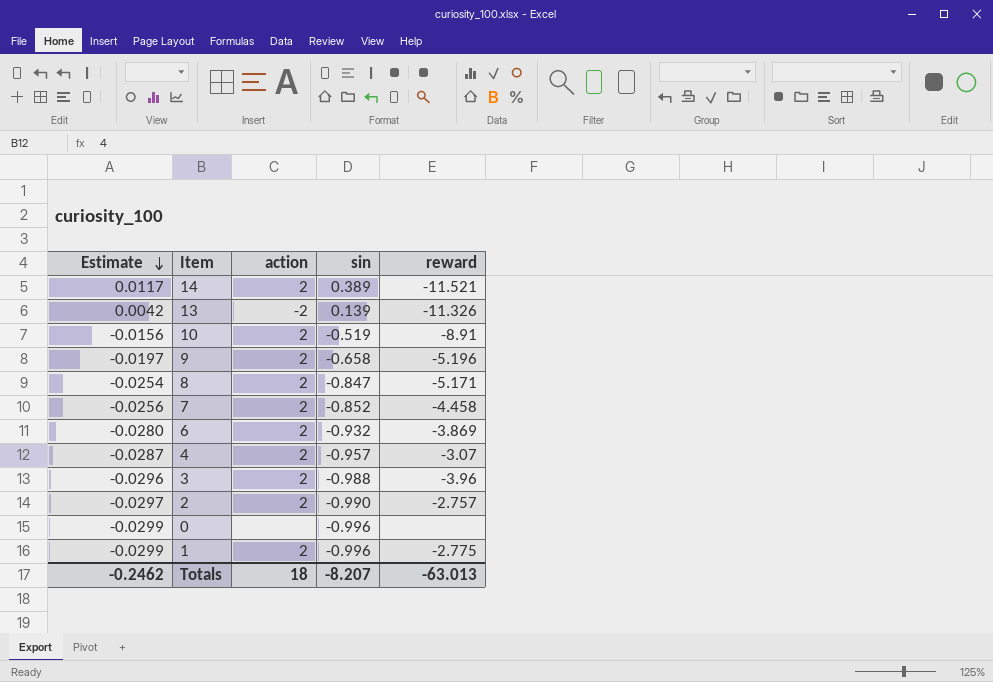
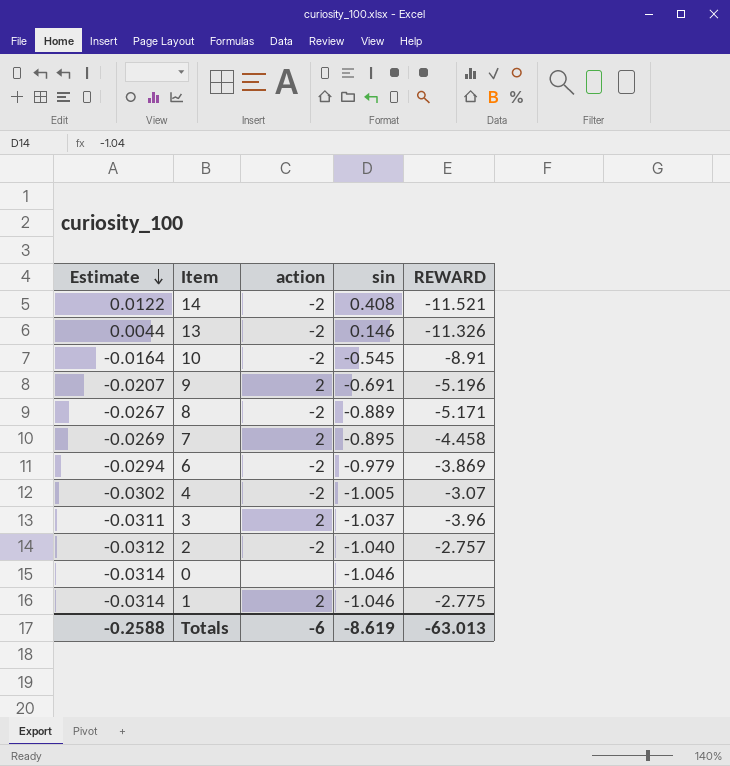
column name: reward -> REWARD
14 | Estimate: 0.0117 -> 0.0122
14 | action: 2 -> -2
14 | sin: 0.389 -> 0.408
13 | Estimate: 0.0042 -> 0.0044
13 | sin: 0.139 -> 0.146
10 | Estimate: -0.0156 -> -0.0164
10 | action: 2 -> -2
10 | sin: -0.519 -> -0.545
9 | Estimate: -0.0197 -> -0.0207
9 | sin: -0.658 -> -0.691
8 | Estimate: -0.0254 -> -0.0267
8 | action: 2 -> -2
8 | sin: -0.847 -> -0.889
7 | Estimate: -0.0256 -> -0.0269
7 | sin: -0.852 -> -0.895
6 | Estimate: -0.0280 -> -0.0294
6 | action: 2 -> -2
6 | sin: -0.932 -> -0.979
4 | Estimate: -0.0287 -> -0.0302
4 | action: 2 -> -2
4 | sin: -0.957 -> -1.005
3 | Estimate: -0.0296 -> -0.0311
3 | sin: -0.988 -> -1.037
2 | Estimate: -0.0297 -> -0.0312
2 | action: 2 -> -2
2 | sin: -0.990 -> -1.040
0 | Estimate: -0.0299 -> -0.0314
0 | sin: -0.996 -> -1.046
1 | Estimate: -0.0299 -> -0.0314
1 | sin: -0.996 -> -1.046
Totals | Estimate: -0.2462 -> -0.2588
Totals | action: 18 -> -6
Totals | sin: -8.207 -> -8.619

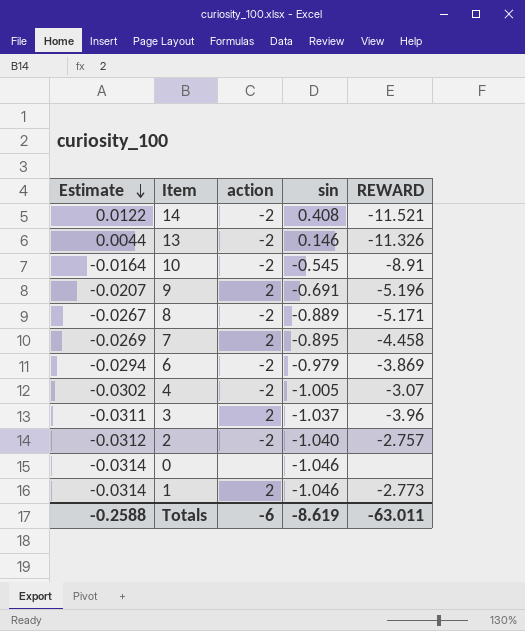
1 | REWARD: -2.775 -> -2.773
Totals | REWARD: -63.013 -> -63.011

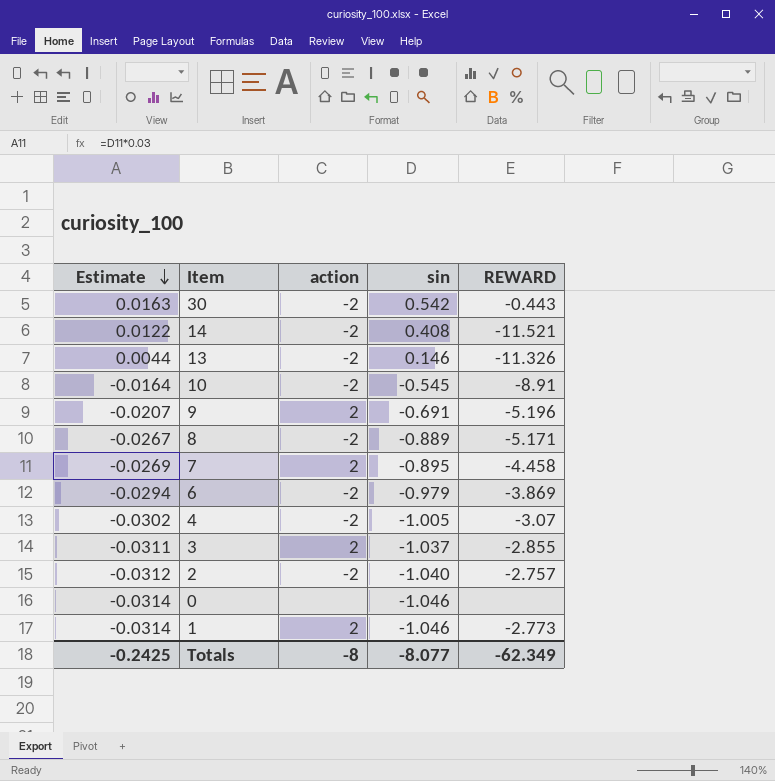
row 30: none -> 0.0163 | -2 | 0.542 | -0.443
3 | REWARD: -3.96 -> -2.855
Totals | Estimate: -0.2588 -> -0.2425
Totals | action: -6 -> -8
Totals | sin: -8.619 -> -8.077
Totals | REWARD: -63.011 -> -62.349

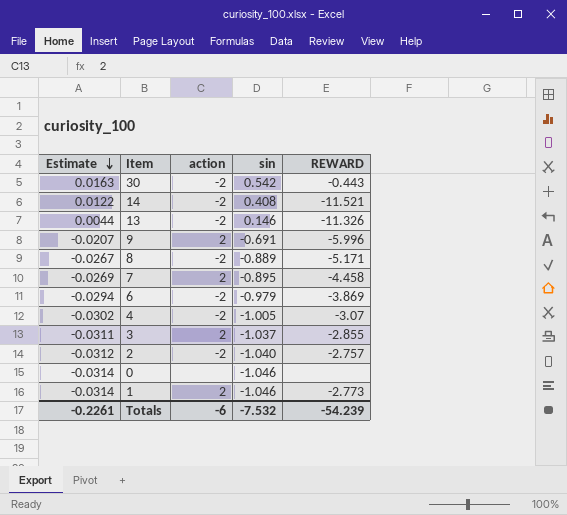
row 10: -0.0164 | -2 | -0.545 | -8.91 -> none
9 | REWARD: -5.196 -> -5.996
Totals | Estimate: -0.2425 -> -0.2261
Totals | action: -8 -> -6
Totals | sin: -8.077 -> -7.532
Totals | REWARD: -62.349 -> -54.239

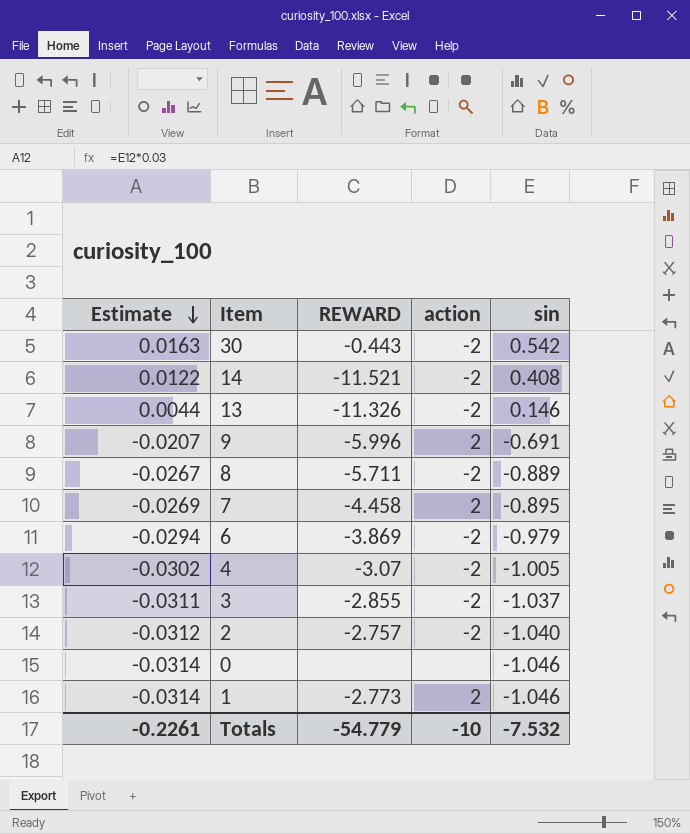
column REWARD | position: 5 -> 3
8 | REWARD: -5.171 -> -5.711
3 | action: 2 -> -2
Totals | REWARD: -54.239 -> -54.779
Totals | action: -6 -> -10

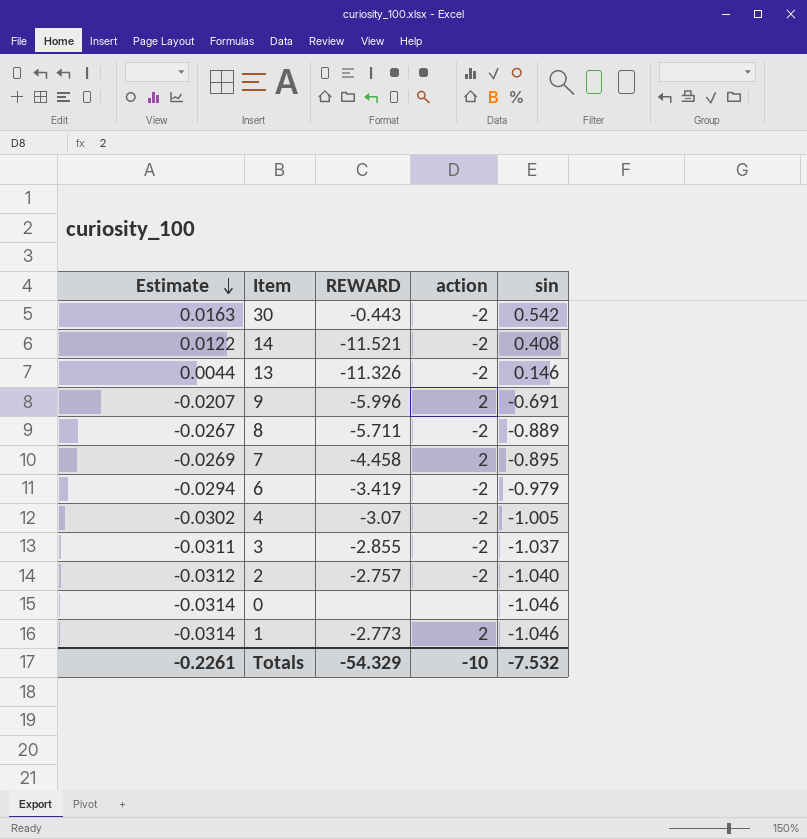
6 | REWARD: -3.869 -> -3.419
Totals | REWARD: -54.779 -> -54.329

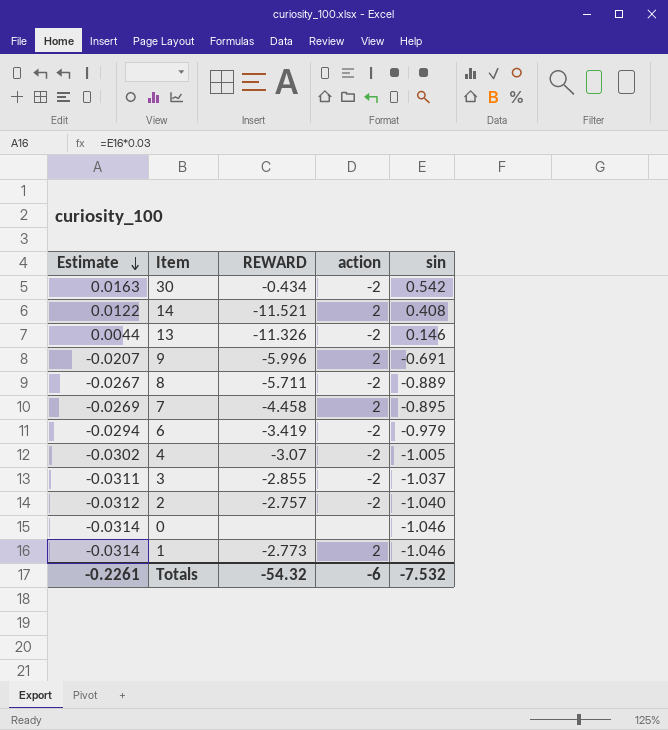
30 | REWARD: -0.443 -> -0.434
14 | action: -2 -> 2
Totals | REWARD: -54.329 -> -54.32
Totals | action: -10 -> -6

